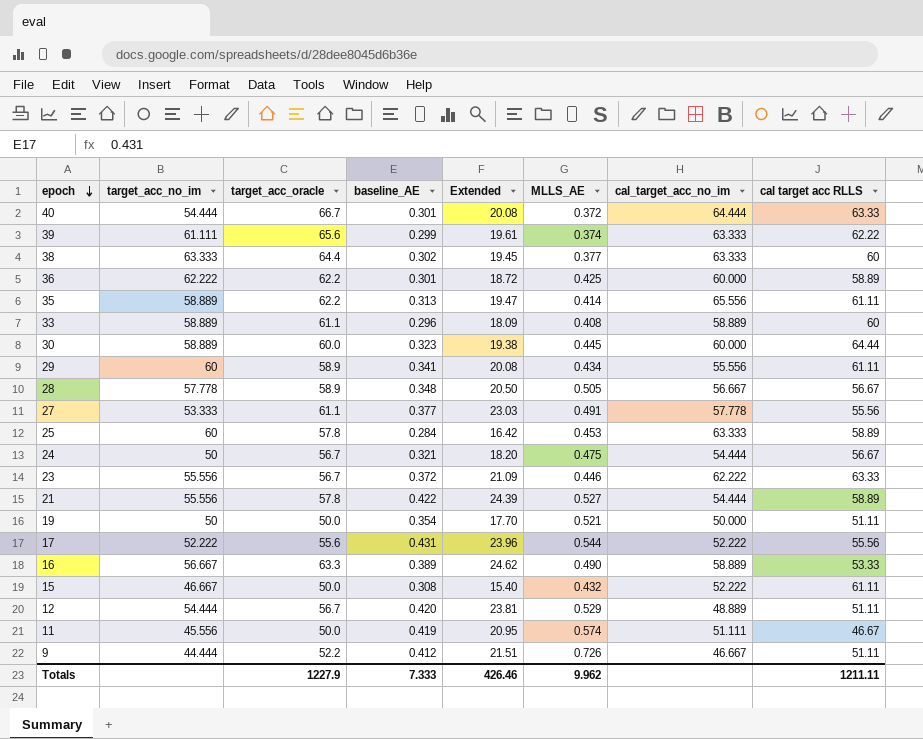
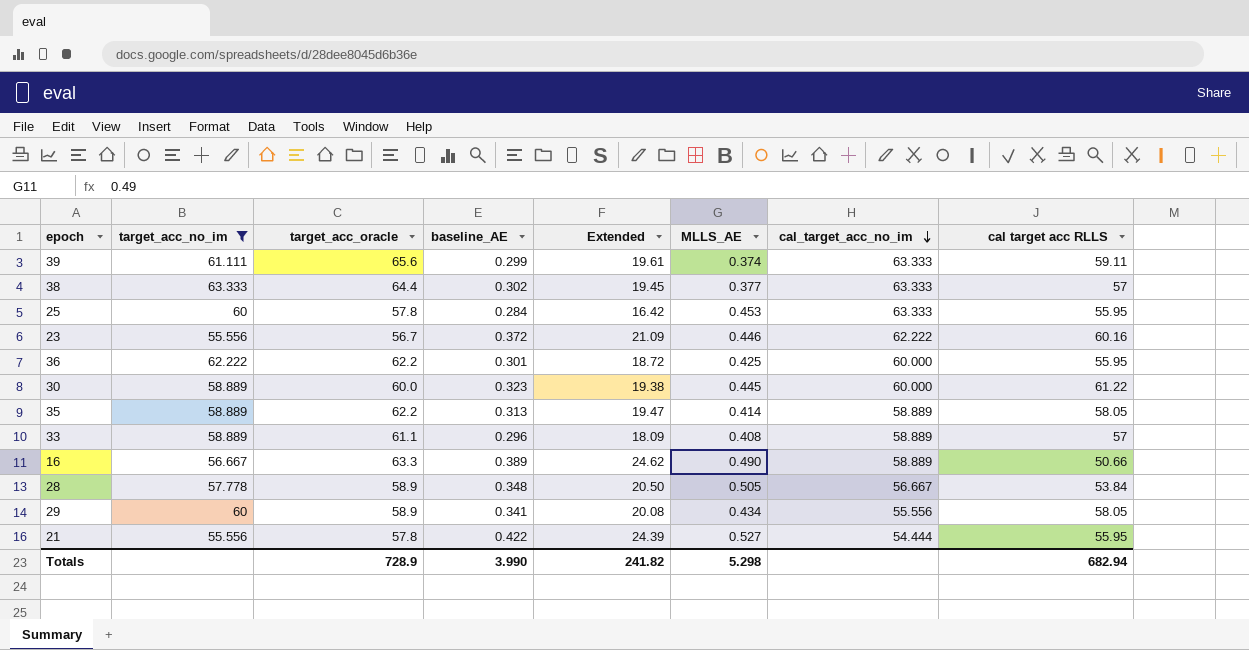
filter: none -> target_acc_no_im >= 55.556
row order: epoch descending -> cal_target_acc_no_im descending
39 | cal target acc RLLS: 62.22 -> 59.11
38 | cal target acc RLLS: 60 -> 57
25 | cal target acc RLLS: 58.89 -> 55.95
23 | cal target acc RLLS: 63.33 -> 60.16
36 | cal target acc RLLS: 58.89 -> 55.95
30 | cal target acc RLLS: 64.44 -> 61.22
35 | cal_target_acc_no_im: 65.556 -> 58.889
35 | cal target acc RLLS: 61.11 -> 58.05
33 | cal target acc RLLS: 60 -> 57
16 | cal target acc RLLS: 53.33 -> 50.66
28 | cal target acc RLLS: 56.67 -> 53.84
29 | cal target acc RLLS: 61.11 -> 58.05
21 | cal target acc RLLS: 58.89 -> 55.95
Totals | target_acc_oracle: 1227.9 -> 728.9
Totals | baseline_AE: 7.333 -> 3.990
Totals | Extended: 426.46 -> 241.82
Totals | MLLS_AE: 9.962 -> 5.298
Totals | cal target acc RLLS: 1211.11 -> 682.94

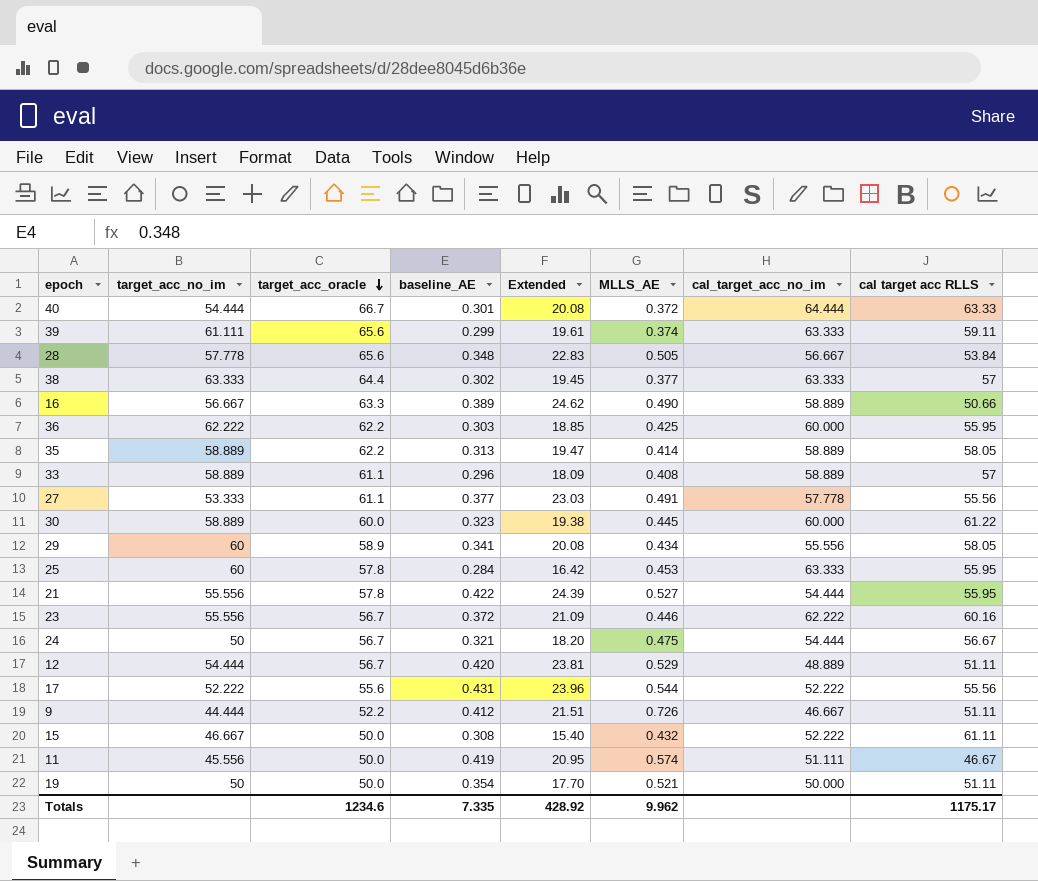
filter: target_acc_no_im >= 55.556 -> none
row order: cal_target_acc_no_im descending -> target_acc_oracle descending
28 | target_acc_oracle: 58.9 -> 65.6
28 | Extended: 20.50 -> 22.83
36 | baseline_AE: 0.301 -> 0.303
36 | Extended: 18.72 -> 18.85
Totals | target_acc_oracle: 728.9 -> 1234.6
Totals | baseline_AE: 3.990 -> 7.335
Totals | Extended: 241.82 -> 428.92
Totals | MLLS_AE: 5.298 -> 9.962
Totals | cal target acc RLLS: 682.94 -> 1175.17

